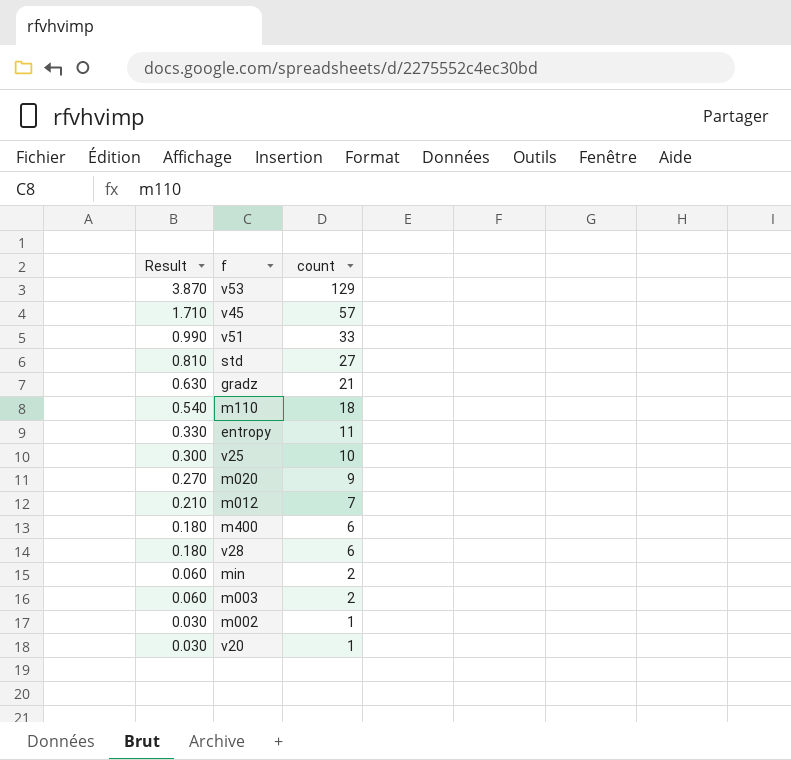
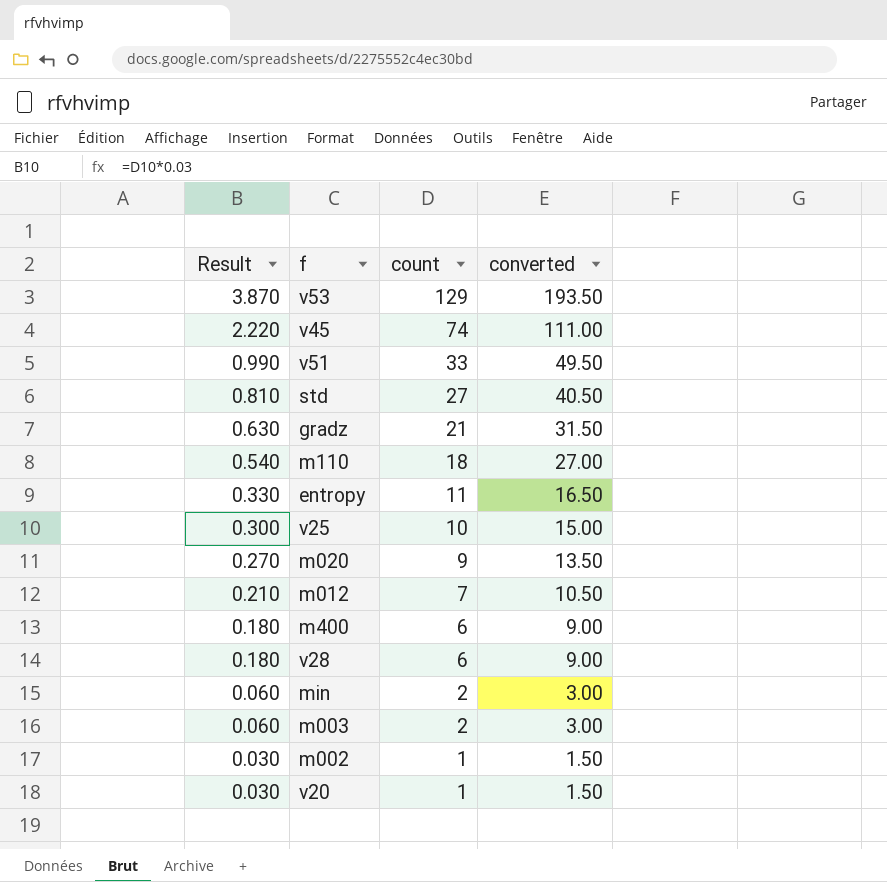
column converted | formula: none -> [count] * 1.5
v45 | Result: 1.710 -> 2.220
v45 | count: 57 -> 74

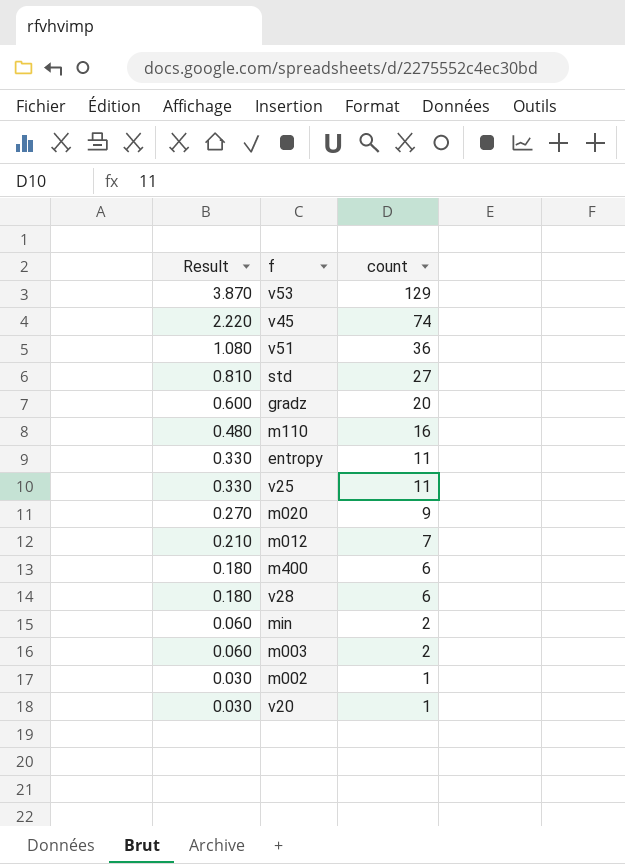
column converted | formula: [count] * 1.5 -> none
v51 | Result: 0.990 -> 1.080
v51 | count: 33 -> 36
gradz | Result: 0.630 -> 0.600
gradz | count: 21 -> 20
m110 | Result: 0.540 -> 0.480
m110 | count: 18 -> 16
v25 | Result: 0.300 -> 0.330
v25 | count: 10 -> 11

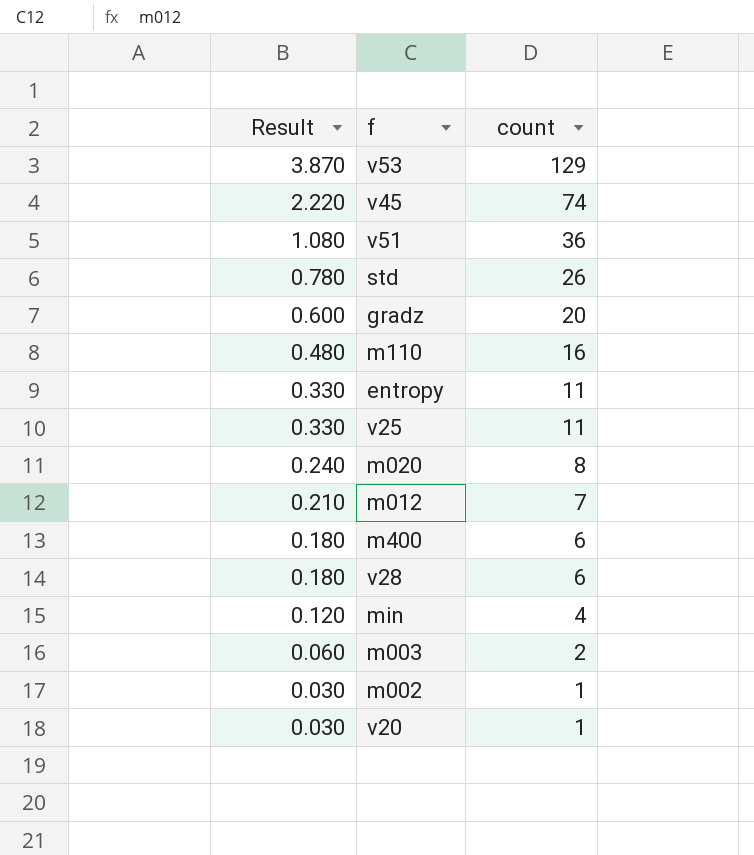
std | Result: 0.810 -> 0.780
std | count: 27 -> 26
m020 | Result: 0.270 -> 0.240
m020 | count: 9 -> 8
min | Result: 0.060 -> 0.120
min | count: 2 -> 4

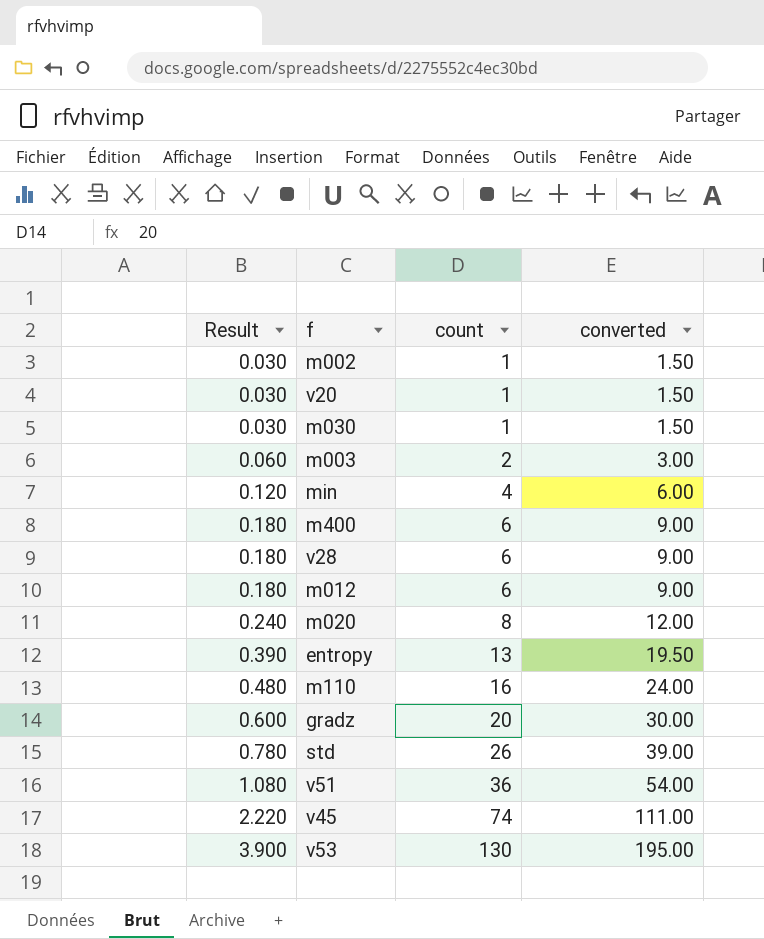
row order: Result descending -> Result ascending
column converted | formula: none -> [count] * 1.5
row v25: 0.330 | 11 -> none
row m030: none -> 0.030 | 1 | 1.50
m012 | Result: 0.210 -> 0.180
m012 | count: 7 -> 6
entropy | Result: 0.330 -> 0.390
entropy | count: 11 -> 13
v53 | Result: 3.870 -> 3.900
v53 | count: 129 -> 130

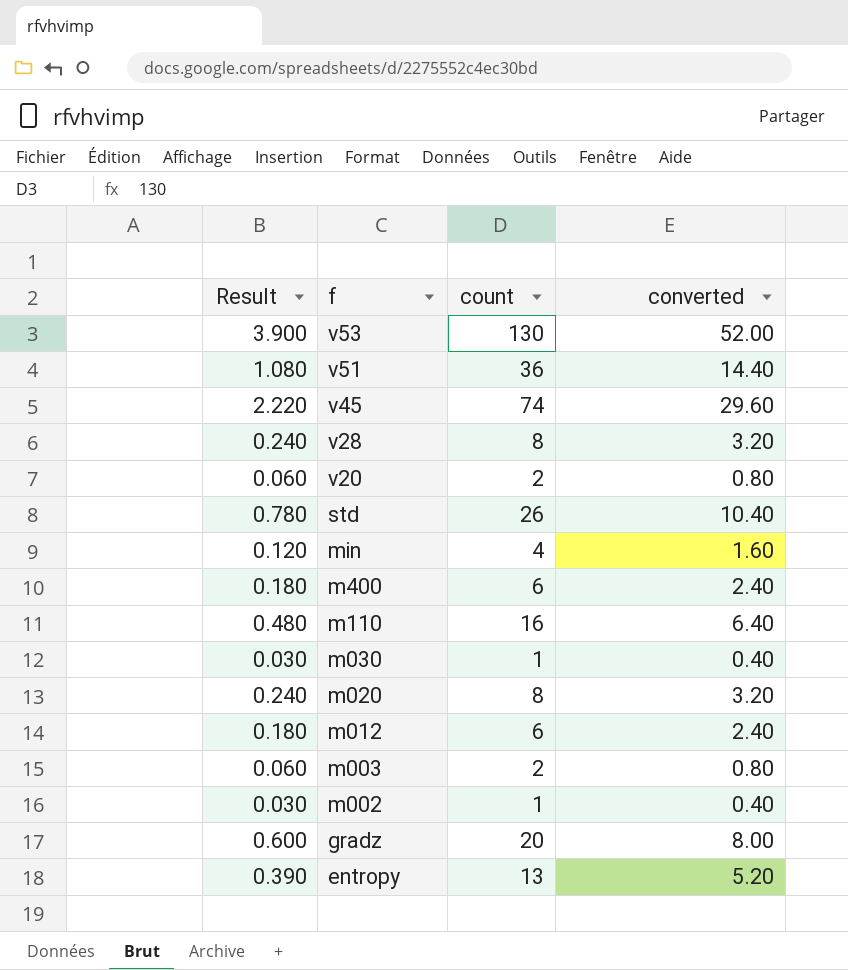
row order: Result ascending -> f descending
column converted | formula: [count] * 1.5 -> [count] * 0.4
v28 | Result: 0.180 -> 0.240
v28 | count: 6 -> 8
v20 | Result: 0.030 -> 0.060
v20 | count: 1 -> 2

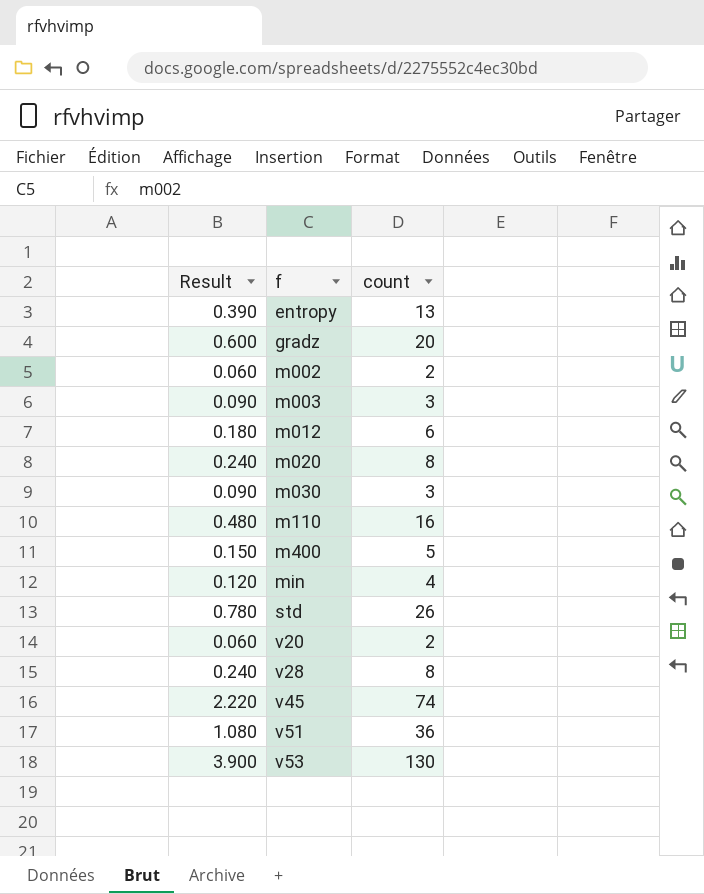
row order: f descending -> f ascending
column converted | formula: [count] * 0.4 -> none
m002 | Result: 0.030 -> 0.060
m002 | count: 1 -> 2
m003 | Result: 0.060 -> 0.090
m003 | count: 2 -> 3
m030 | Result: 0.030 -> 0.090
m030 | count: 1 -> 3
m400 | Result: 0.180 -> 0.150
m400 | count: 6 -> 5

